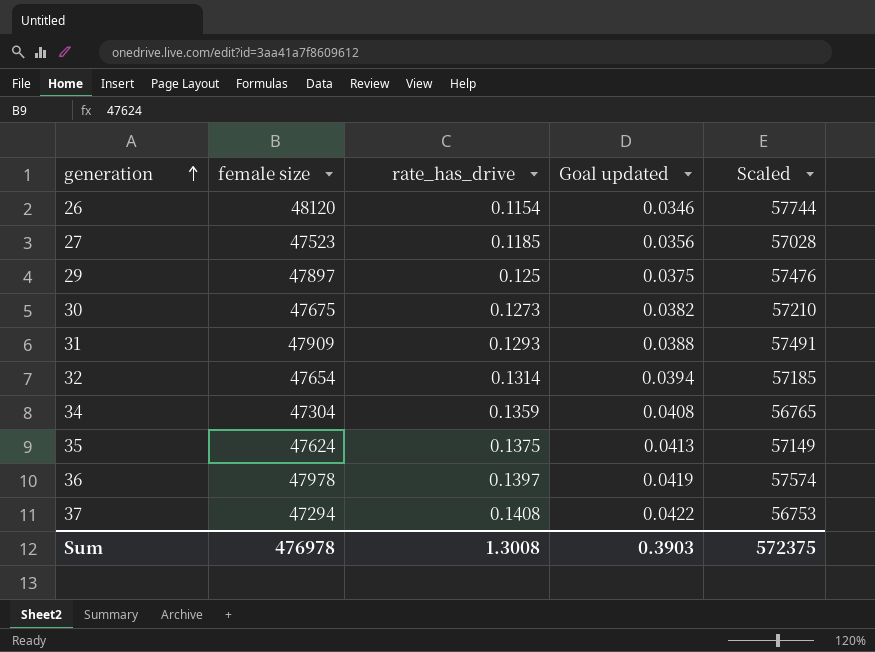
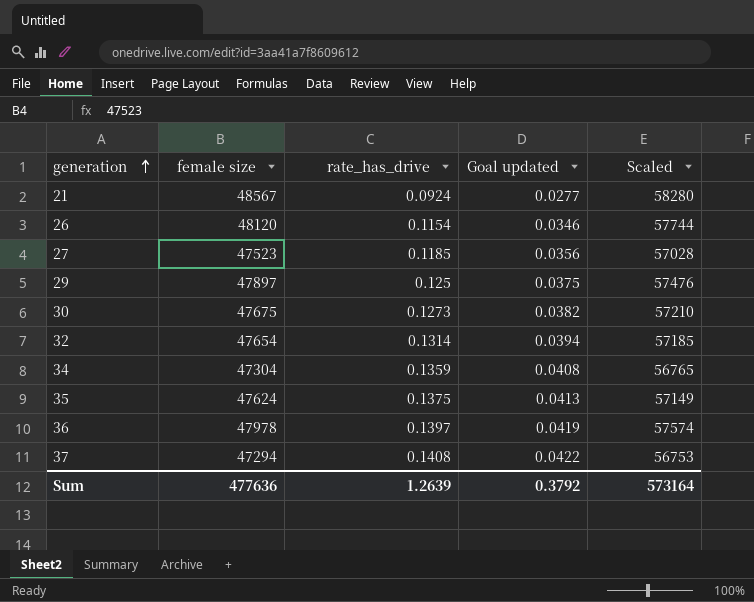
row 31: 47909 | 0.1293 | 0.0388 | 57491 -> none
row 21: none -> 48567 | 0.0924 | 0.0277 | 58280
Sum | female size: 476978 -> 477636
Sum | rate_has_drive: 1.3008 -> 1.2639
Sum | Goal updated: 0.3903 -> 0.3792
Sum | Scaled: 572375 -> 573164

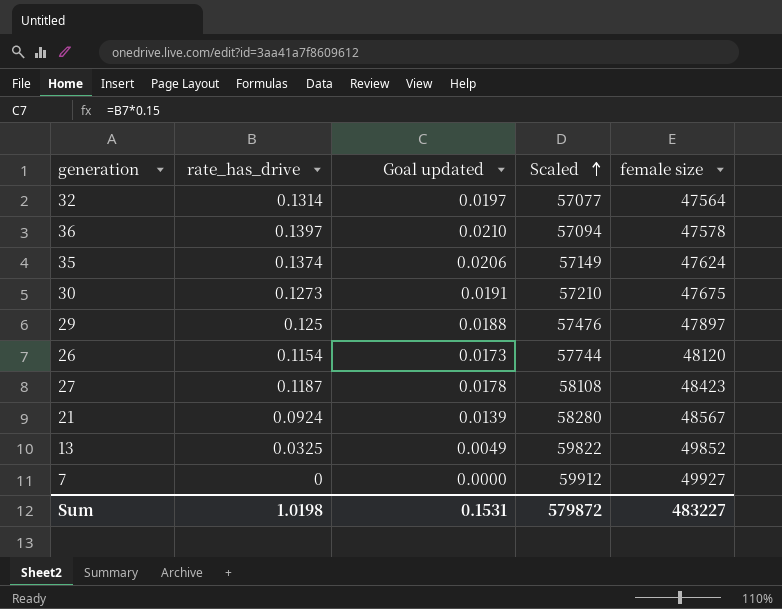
row order: generation ascending -> Scaled ascending
column Goal updated | formula: [rate_has_drive] * 0.3 -> [rate_has_drive] * 0.15
column female size | position: 2 -> 5
row 34: 47304 | 0.1359 | 0.0408 | 56765 -> none
row 37: 47294 | 0.1408 | 0.0422 | 56753 -> none
32 | Scaled: 57185 -> 57077
32 | female size: 47654 -> 47564
36 | Scaled: 57574 -> 57094
36 | female size: 47978 -> 47578
35 | rate_has_drive: 0.1375 -> 0.1374
27 | rate_has_drive: 0.1185 -> 0.1187
27 | Scaled: 57028 -> 58108
27 | female size: 47523 -> 48423
row 13: none -> 0.0325 | 0.0049 | 59822 | 49852
row 7: none -> 0 | 0.0000 | 59912 | 49927
Sum | rate_has_drive: 1.2639 -> 1.0198
Sum | Goal updated: 0.3792 -> 0.1531
Sum | Scaled: 573164 -> 579872
Sum | female size: 477636 -> 483227

